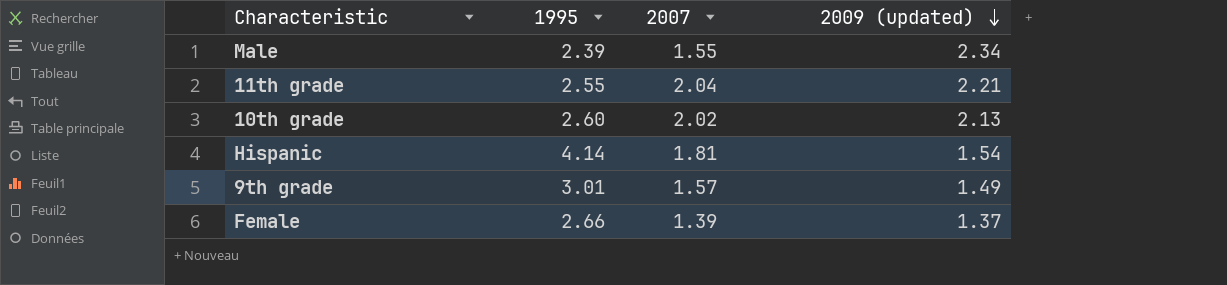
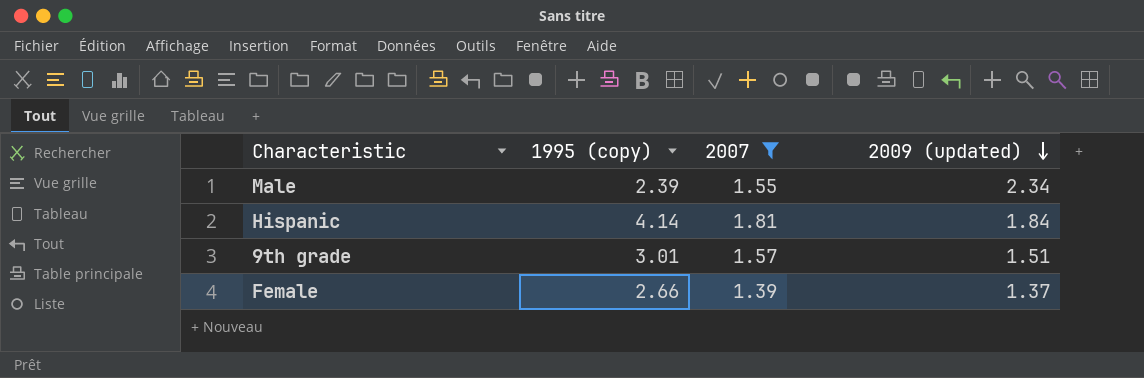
filter: none -> 2007 <= 1.81
column name: 1995 -> 1995 (copy)
Hispanic | 2009 (updated): 1.54 -> 1.84
9th grade | 2009 (updated): 1.49 -> 1.51

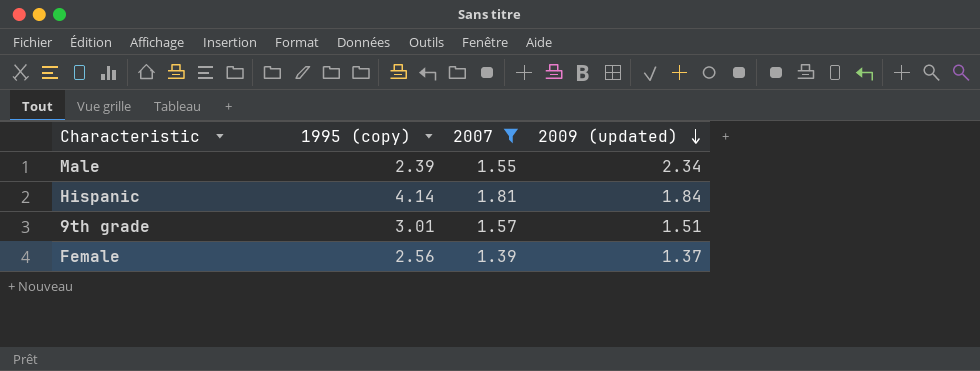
Female | 1995 (copy): 2.66 -> 2.56

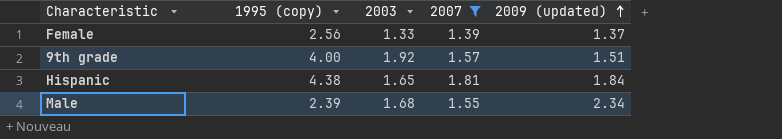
row order: 2009 (updated) descending -> 2009 (updated) ascending
column 2003 | position: none -> 3
9th grade | 1995 (copy): 3.01 -> 4.00
Hispanic | 1995 (copy): 4.14 -> 4.38

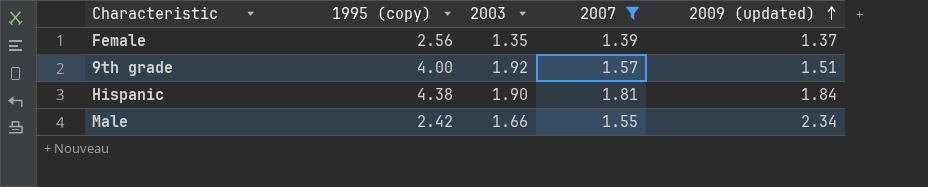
Female | 2003: 1.33 -> 1.35
Hispanic | 2003: 1.65 -> 1.90
Male | 1995 (copy): 2.39 -> 2.42
Male | 2003: 1.68 -> 1.66

